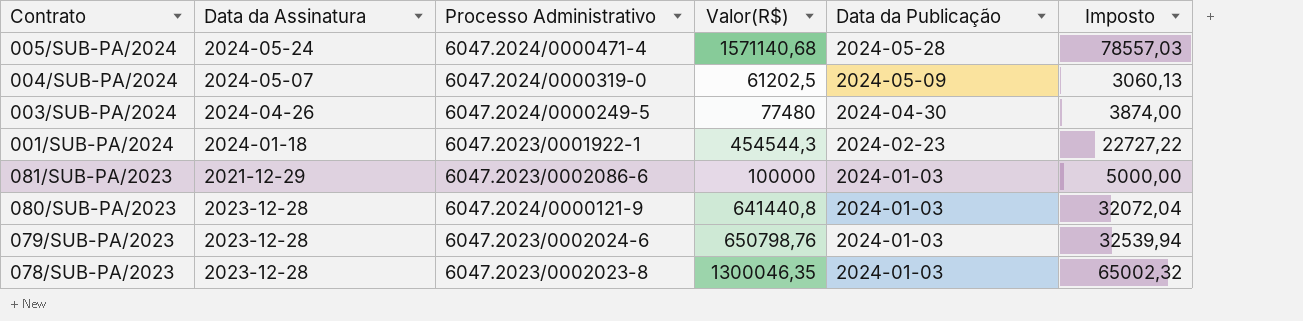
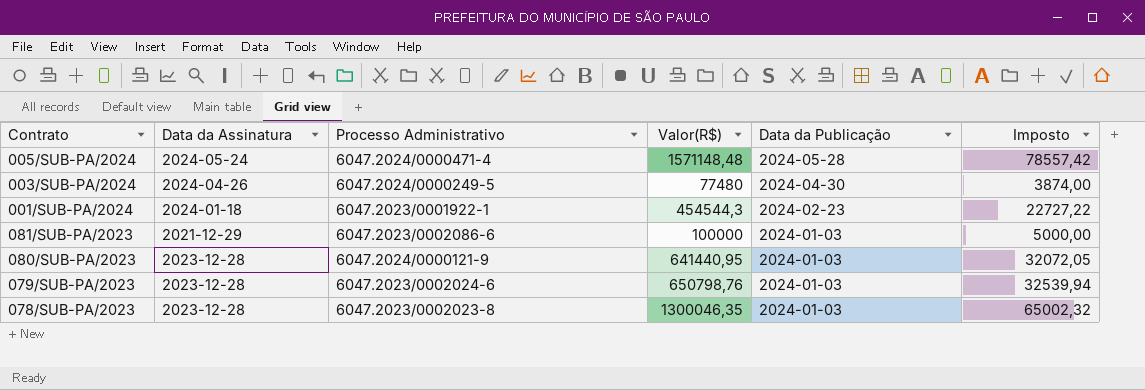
row 004/SUB-PA/2024: 2024-05-07 | 6047.2024/0000319-0 | 61202,5 | 2024-05-09 | 3060,13 -> none
005/SUB-PA/2024 | Valor(R$): 1571140,68 -> 1571148,48
005/SUB-PA/2024 | Imposto: 78557,03 -> 78557,42
080/SUB-PA/2023 | Valor(R$): 641440,8 -> 641440,95
080/SUB-PA/2023 | Imposto: 32072,04 -> 32072,05

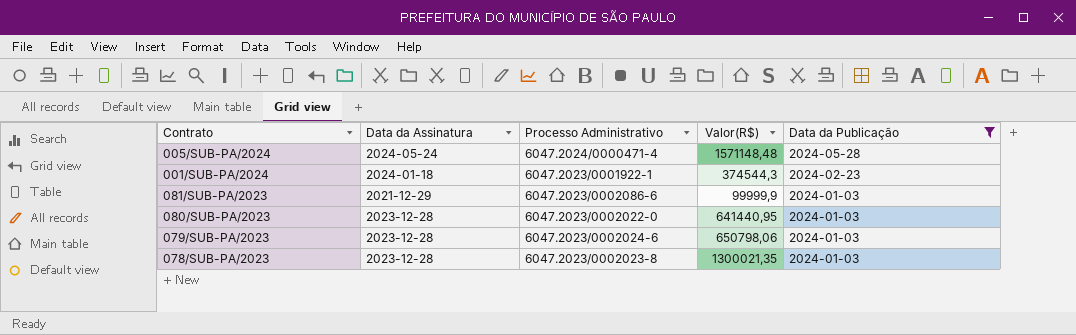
filter: none -> Data da Publicação != 2024-04-30
column Imposto | formula: [Valor(R$)] * 0,05 -> none
001/SUB-PA/2024 | Valor(R$): 454544,3 -> 374544,3
081/SUB-PA/2023 | Valor(R$): 100000 -> 99999,9
080/SUB-PA/2023 | Processo Administrativo: 6047.2024/0000121-9 -> 6047.2023/0002022-0
079/SUB-PA/2023 | Valor(R$): 650798,76 -> 650798,06
078/SUB-PA/2023 | Valor(R$): 1300046,35 -> 1300021,35

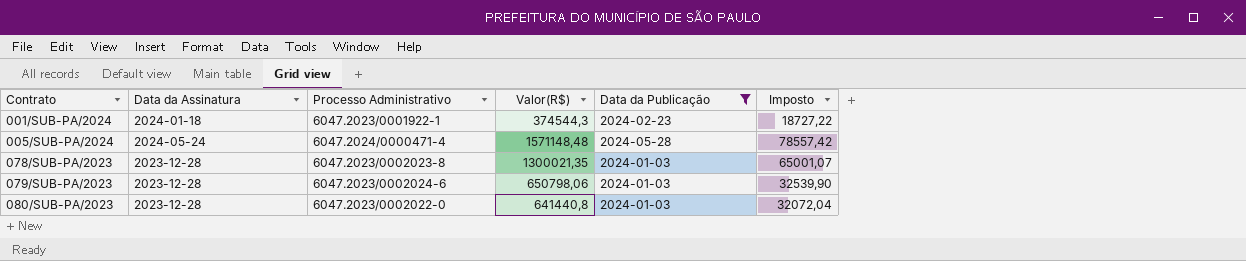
row order: Data da Publicação descending -> Contrato ascending
column Imposto | formula: none -> [Valor(R$)] * 0,05
row 081/SUB-PA/2023: 2021-12-29 | 6047.2023/0002086-6 | 99999,9 | 2024-01-03 -> none
080/SUB-PA/2023 | Valor(R$): 641440,95 -> 641440,8

